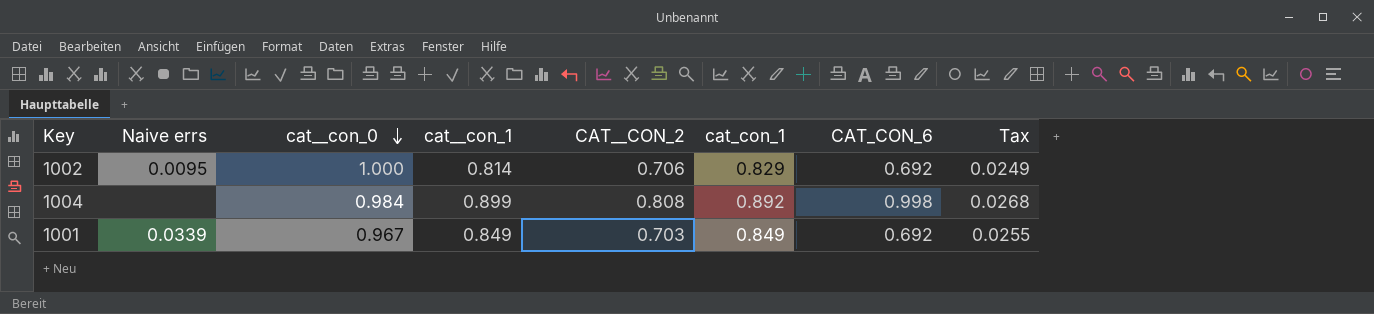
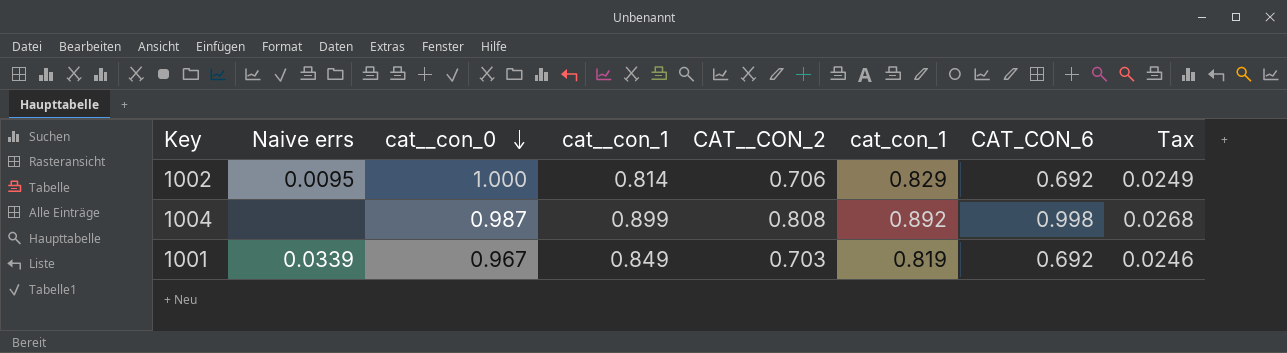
1004 | cat__con_0: 0.984 -> 0.987
1001 | cat_con_1: 0.849 -> 0.819
1001 | Tax: 0.0255 -> 0.0246

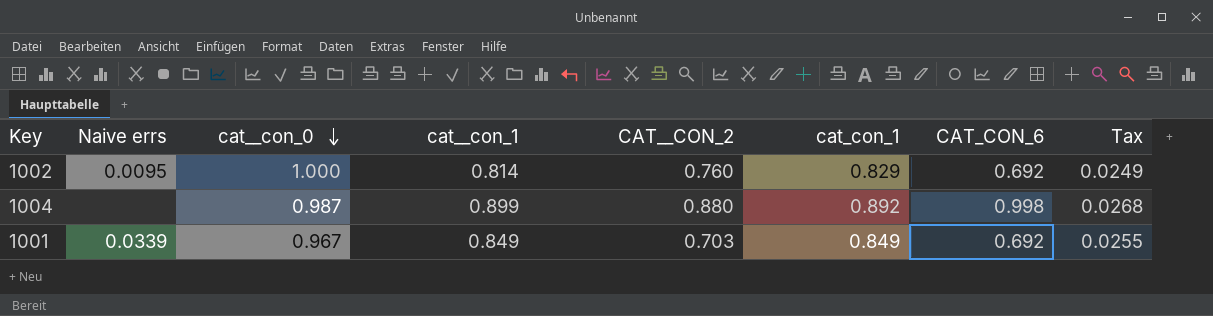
1002 | CAT__CON_2: 0.706 -> 0.760
1004 | CAT__CON_2: 0.808 -> 0.880
1001 | cat_con_1: 0.819 -> 0.849
1001 | Tax: 0.0246 -> 0.0255

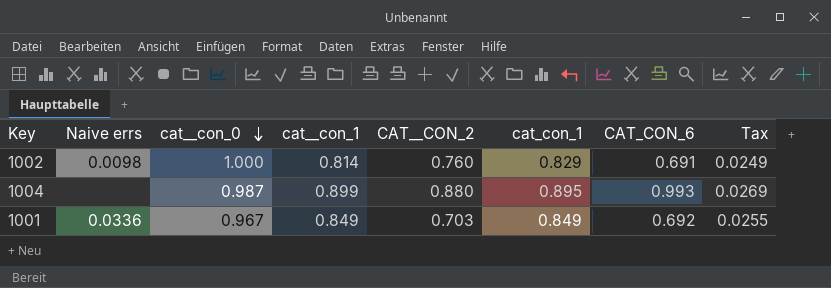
1002 | Naive errs: 0.0095 -> 0.0098
1002 | CAT_CON_6: 0.692 -> 0.691
1004 | cat_con_1: 0.892 -> 0.895
1004 | CAT_CON_6: 0.998 -> 0.993
1004 | Tax: 0.0268 -> 0.0269
1001 | Naive errs: 0.0339 -> 0.0336

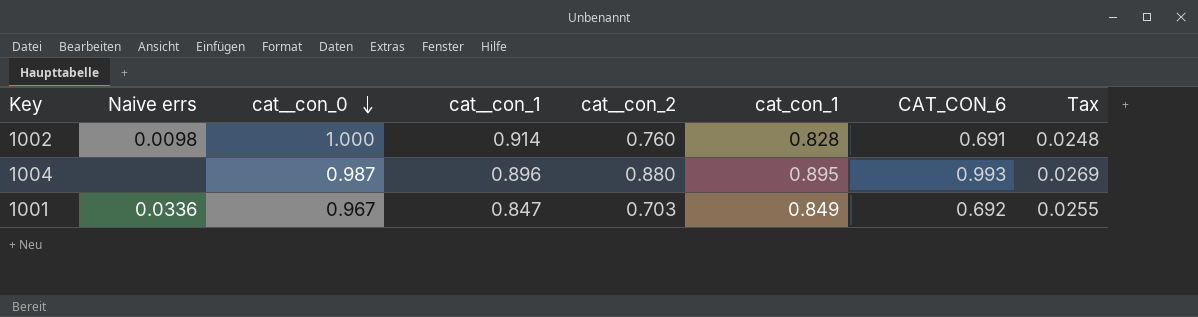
column name: CAT__CON_2 -> cat__con_2
1002 | cat__con_1: 0.814 -> 0.914
1002 | cat_con_1: 0.829 -> 0.828
1002 | Tax: 0.0249 -> 0.0248
1004 | cat__con_1: 0.899 -> 0.896
1001 | cat__con_1: 0.849 -> 0.847

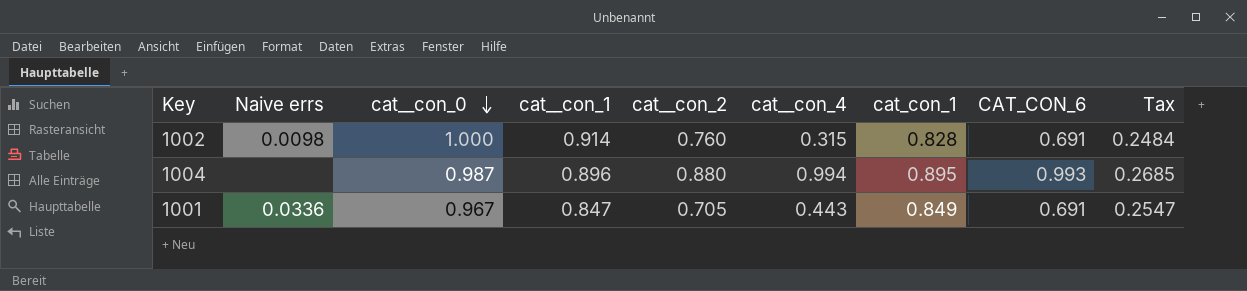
column cat__con_4 | position: none -> 6
column Tax | formula: [cat_con_1] * 0.03 -> [cat_con_1] * 0.3
1001 | cat__con_2: 0.703 -> 0.705
1001 | CAT_CON_6: 0.692 -> 0.691

